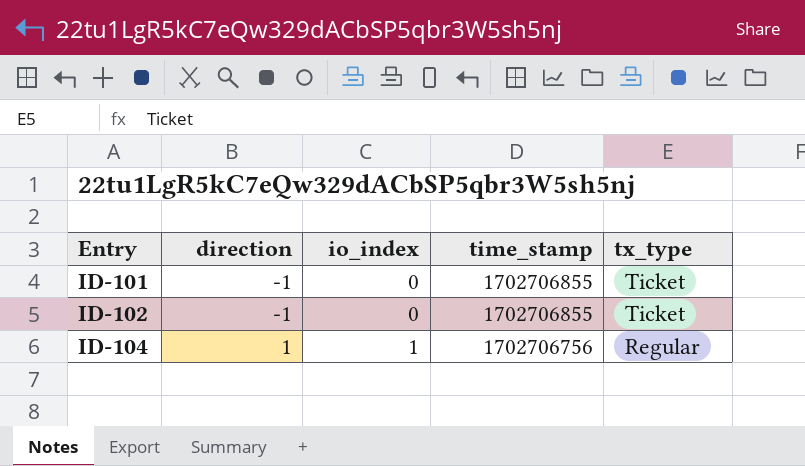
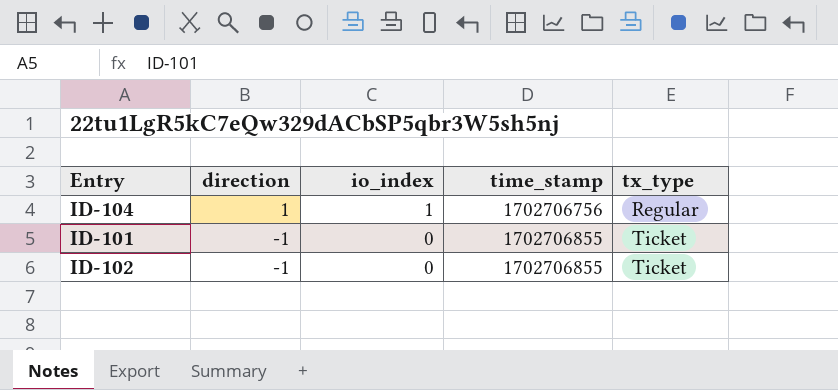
row order: Entry ascending -> direction descending

